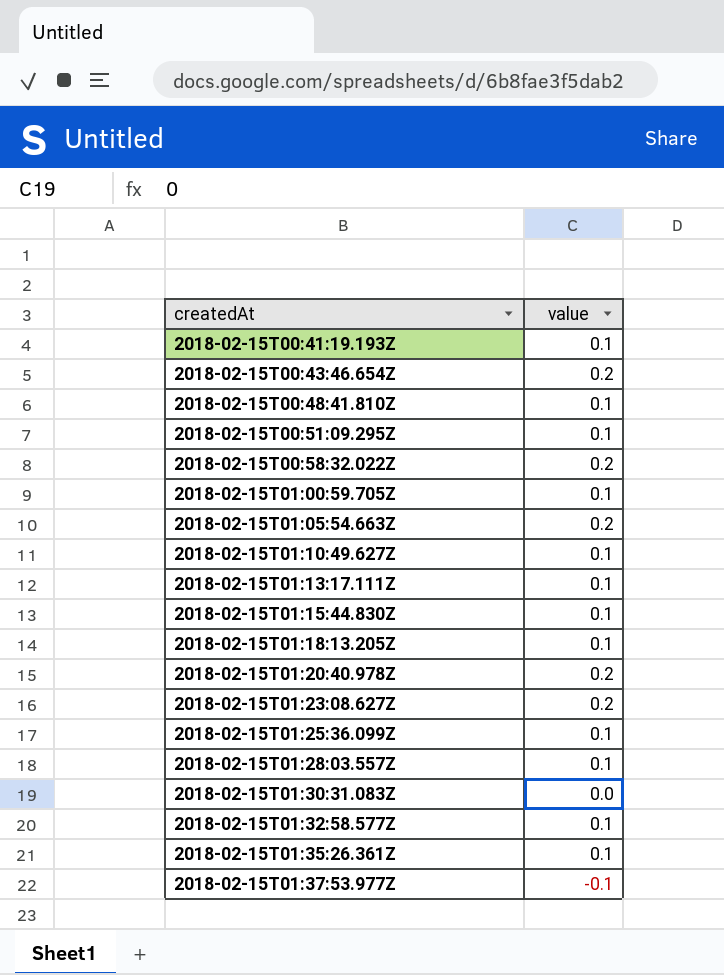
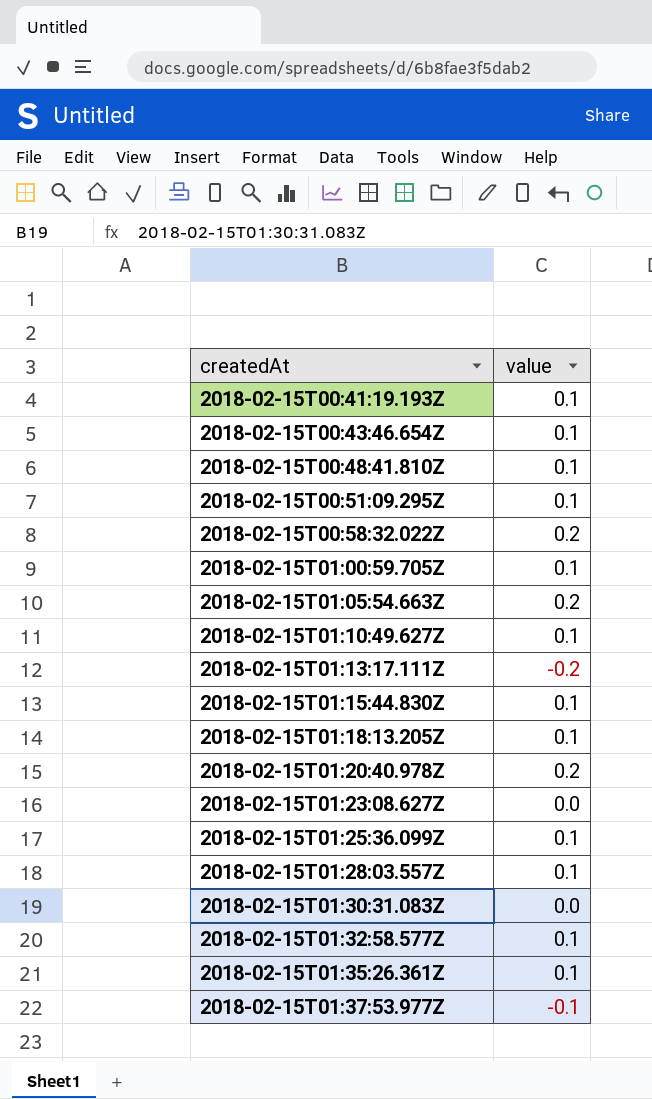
2018-02-15T00:43:46.654Z | value: 0.2 -> 0.1
2018-02-15T01:13:17.111Z | value: 0.1 -> -0.2
2018-02-15T01:23:08.627Z | value: 0.2 -> 0.0

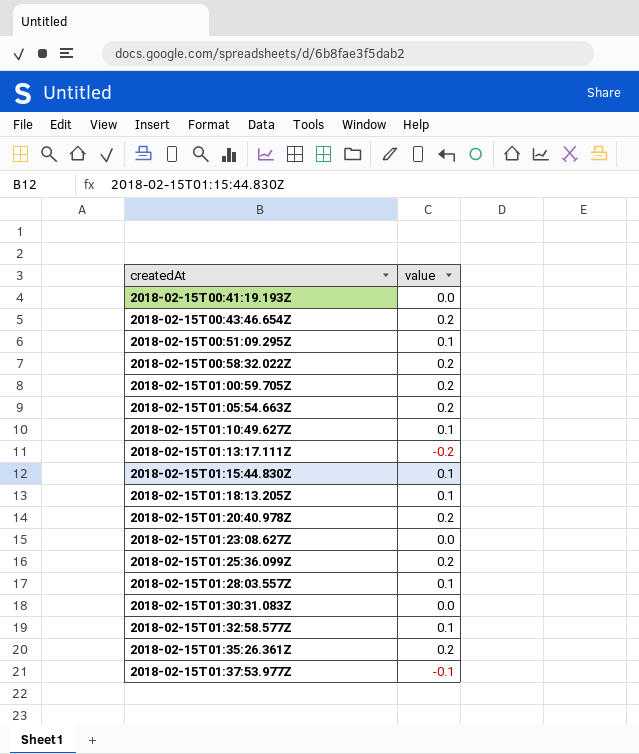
row 2018-02-15T00:48:41.810Z: 0.1 -> none
2018-02-15T00:41:19.193Z | value: 0.1 -> 0.0
2018-02-15T00:43:46.654Z | value: 0.1 -> 0.2
2018-02-15T01:00:59.705Z | value: 0.1 -> 0.2
2018-02-15T01:25:36.099Z | value: 0.1 -> 0.2
2018-02-15T01:35:26.361Z | value: 0.1 -> 0.2

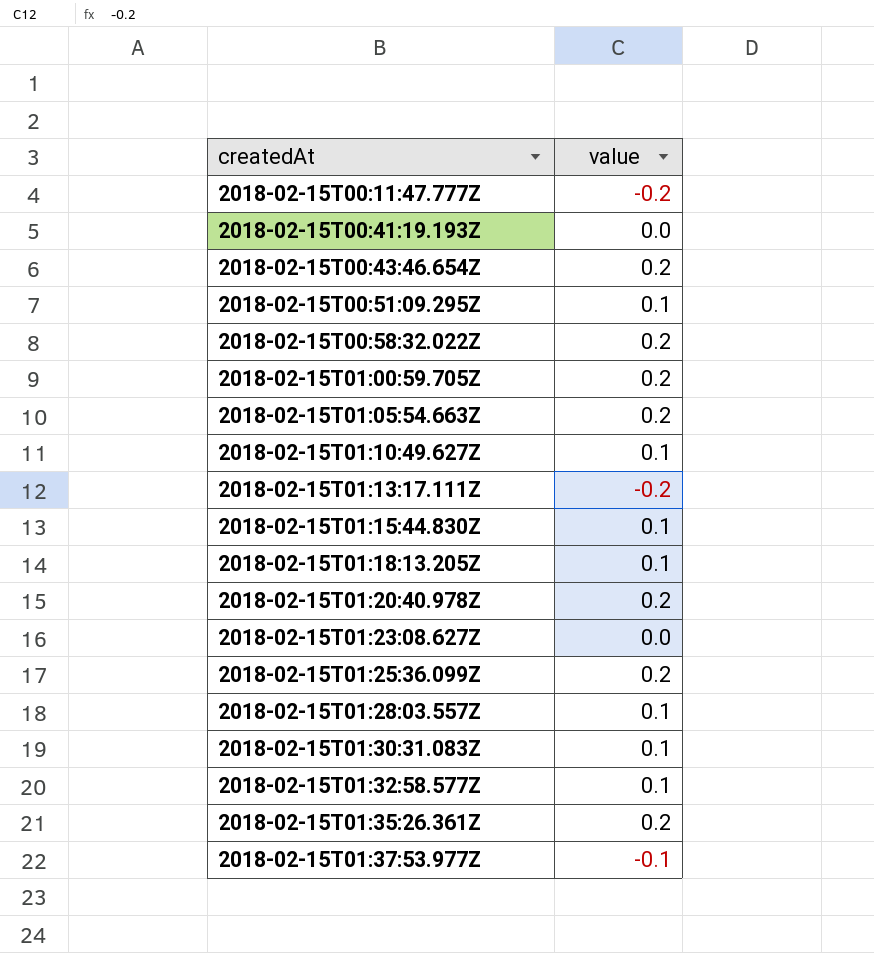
row 2018-02-15T00:11:47.777Z: none -> -0.2
2018-02-15T01:30:31.083Z | value: 0.0 -> 0.1

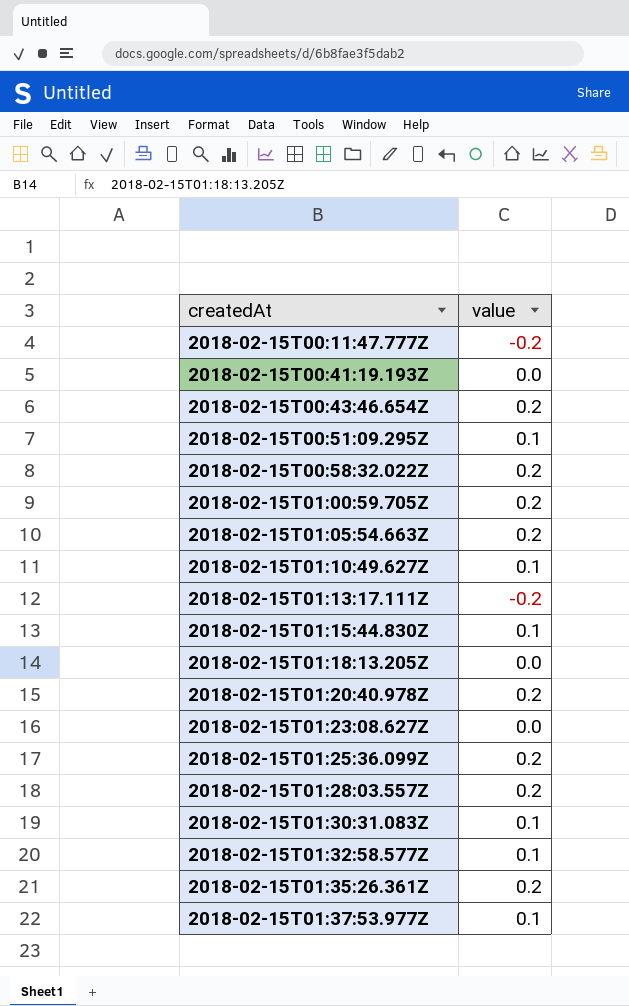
2018-02-15T01:18:13.205Z | value: 0.1 -> 0.0
2018-02-15T01:28:03.557Z | value: 0.1 -> 0.2
2018-02-15T01:37:53.977Z | value: -0.1 -> 0.1

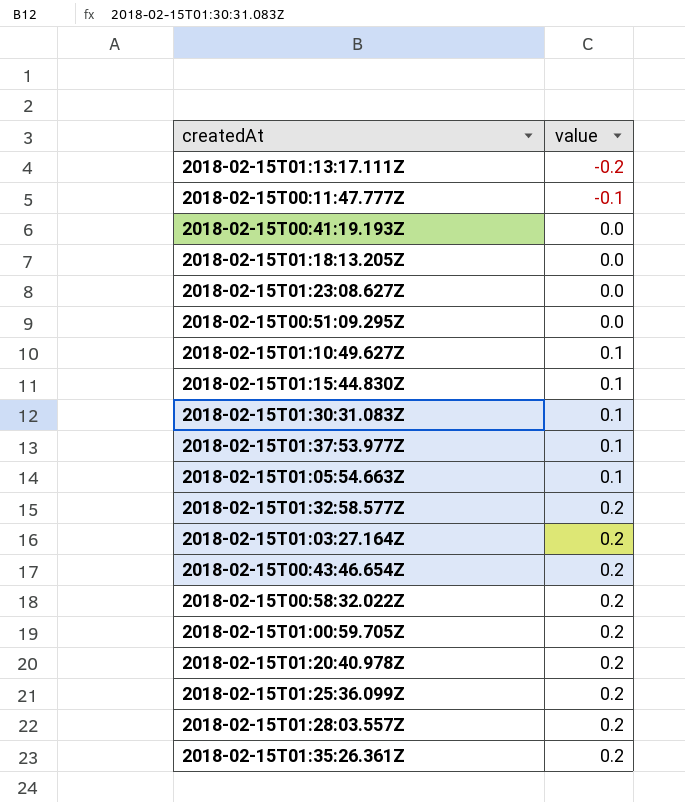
row order: createdAt ascending -> value ascending
2018-02-15T00:11:47.777Z | value: -0.2 -> -0.1
2018-02-15T00:51:09.295Z | value: 0.1 -> 0.0
2018-02-15T01:05:54.663Z | value: 0.2 -> 0.1
2018-02-15T01:32:58.577Z | value: 0.1 -> 0.2
row 2018-02-15T01:03:27.164Z: none -> 0.2

